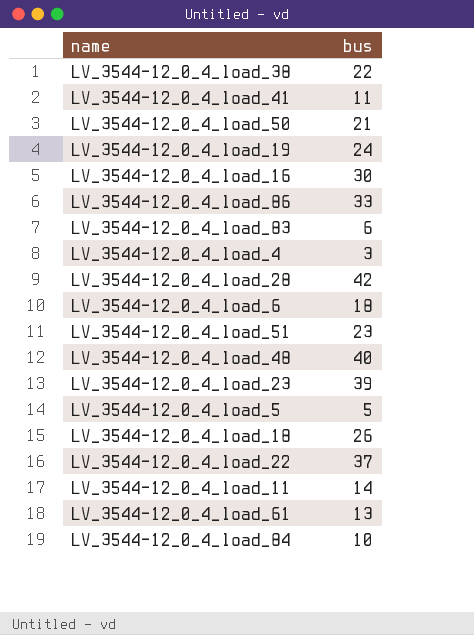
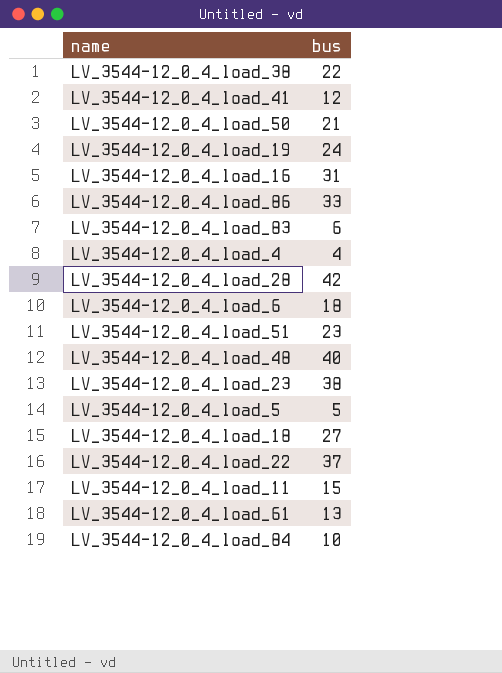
LV_3544-12_0_4_load_41 | bus: 11 -> 12
LV_3544-12_0_4_load_16 | bus: 30 -> 31
LV_3544-12_0_4_load_4 | bus: 3 -> 4
LV_3544-12_0_4_load_23 | bus: 39 -> 38
LV_3544-12_0_4_load_18 | bus: 26 -> 27
LV_3544-12_0_4_load_11 | bus: 14 -> 15

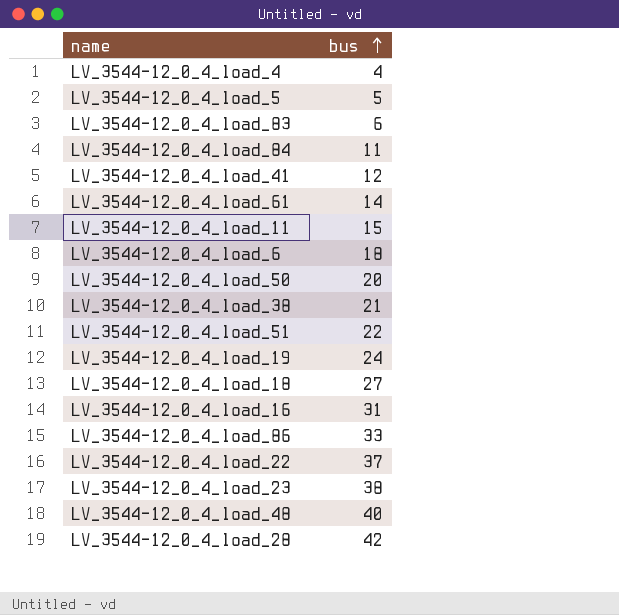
row order: none -> bus ascending
LV_3544-12_0_4_load_84 | bus: 10 -> 11
LV_3544-12_0_4_load_61 | bus: 13 -> 14
LV_3544-12_0_4_load_50 | bus: 21 -> 20
LV_3544-12_0_4_load_38 | bus: 22 -> 21
LV_3544-12_0_4_load_51 | bus: 23 -> 22

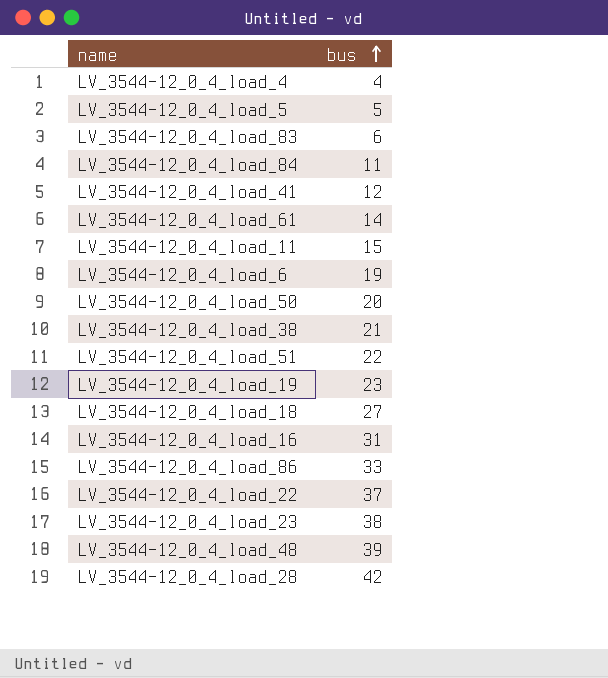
LV_3544-12_0_4_load_6 | bus: 18 -> 19
LV_3544-12_0_4_load_19 | bus: 24 -> 23
LV_3544-12_0_4_load_48 | bus: 40 -> 39

